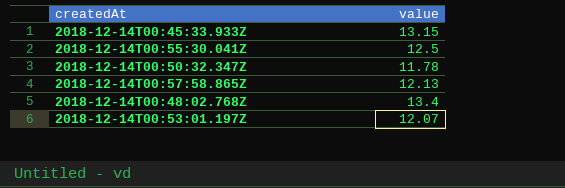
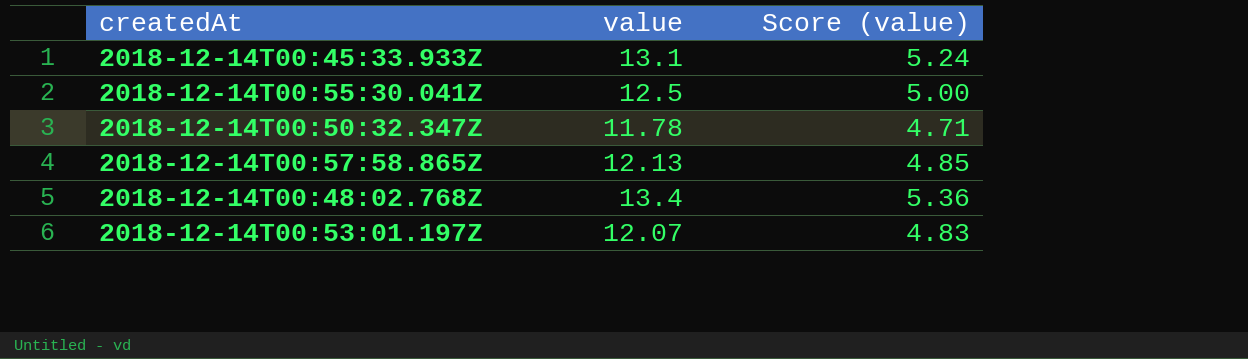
column Score (value) | formula: none -> [value] * 0.4
2018-12-14T00:45:33.933Z | value: 13.15 -> 13.1

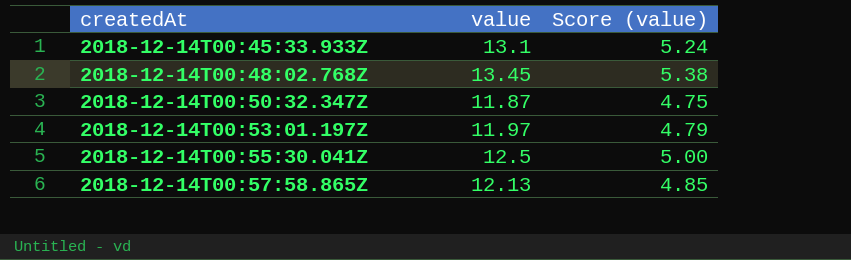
row order: none -> createdAt ascending
2018-12-14T00:48:02.768Z | value: 13.4 -> 13.45
2018-12-14T00:48:02.768Z | Score (value): 5.36 -> 5.38
2018-12-14T00:50:32.347Z | value: 11.78 -> 11.87
2018-12-14T00:50:32.347Z | Score (value): 4.71 -> 4.75
2018-12-14T00:53:01.197Z | value: 12.07 -> 11.97
2018-12-14T00:53:01.197Z | Score (value): 4.83 -> 4.79

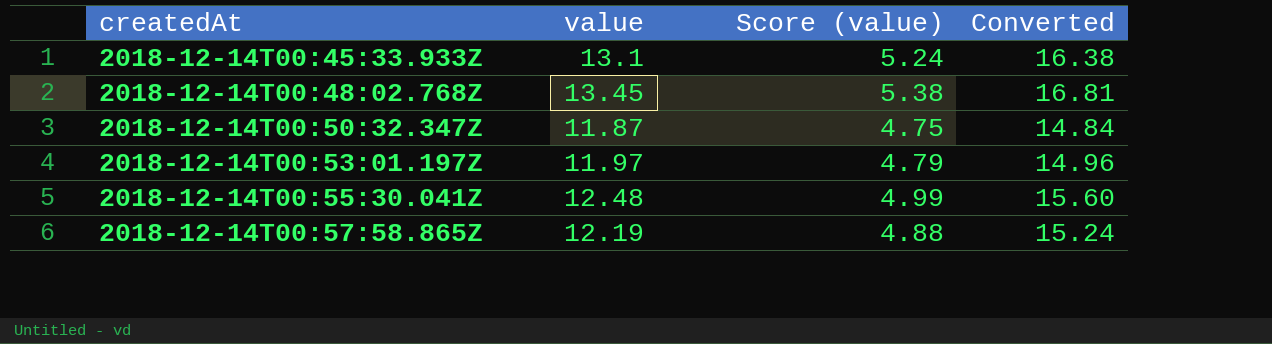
column Converted | formula: none -> [value] * 1.25
2018-12-14T00:55:30.041Z | value: 12.5 -> 12.48
2018-12-14T00:55:30.041Z | Score (value): 5.00 -> 4.99
2018-12-14T00:57:58.865Z | value: 12.13 -> 12.19
2018-12-14T00:57:58.865Z | Score (value): 4.85 -> 4.88

